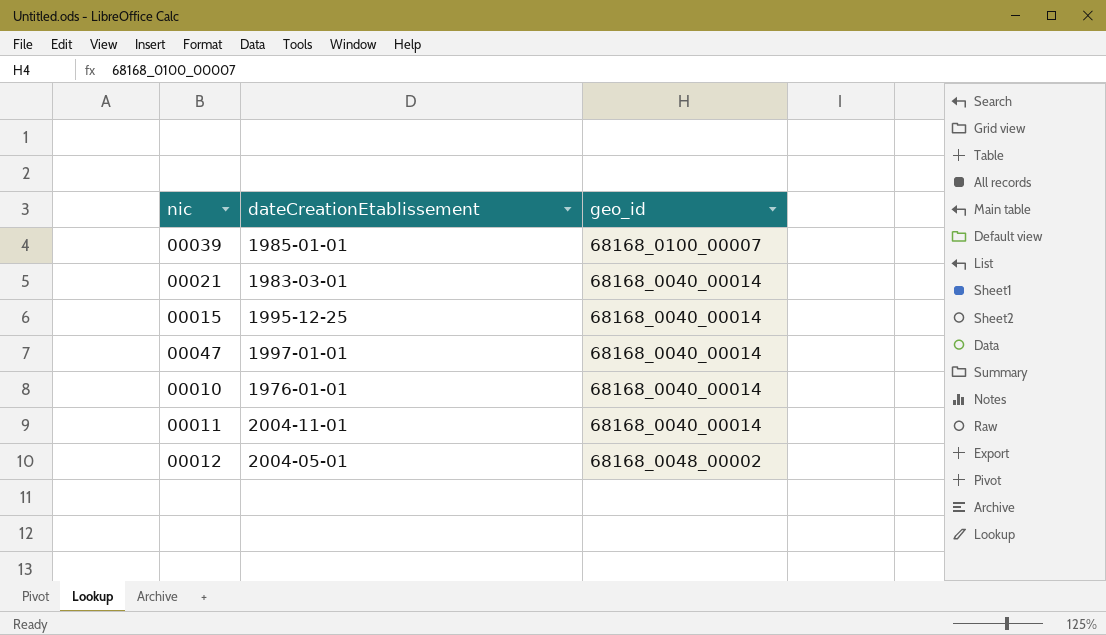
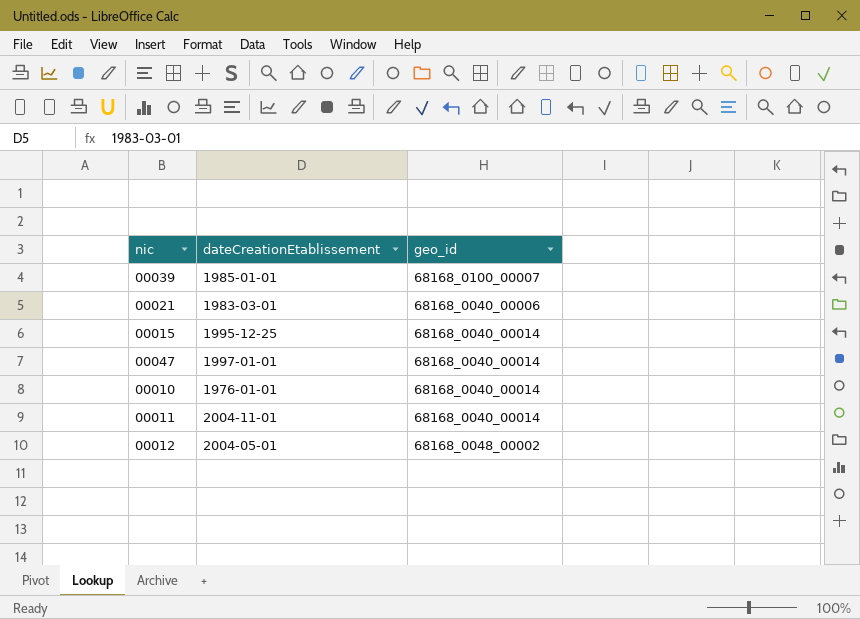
00021 | geo_id: 68168_0040_00014 -> 68168_0040_00006

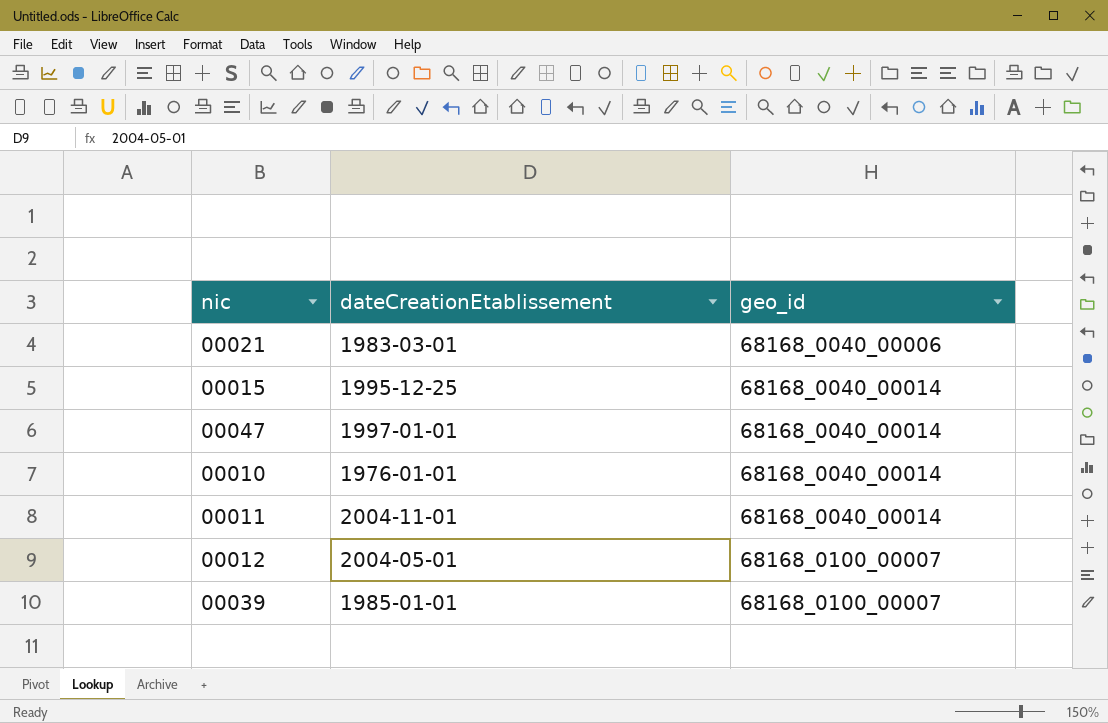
row order: none -> geo_id ascending
00012 | geo_id: 68168_0048_00002 -> 68168_0100_00007

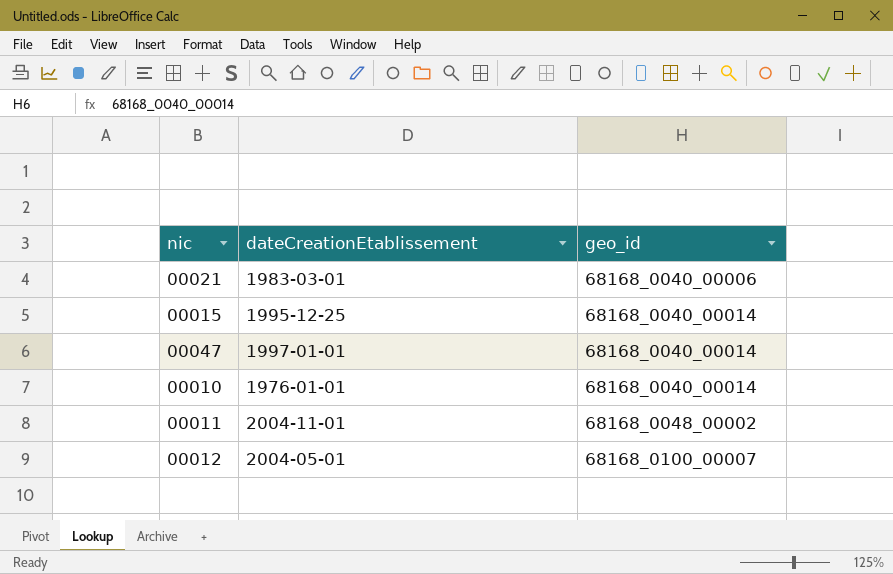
row 00039: 1985-01-01 | 68168_0100_00007 -> none
00011 | geo_id: 68168_0040_00014 -> 68168_0048_00002

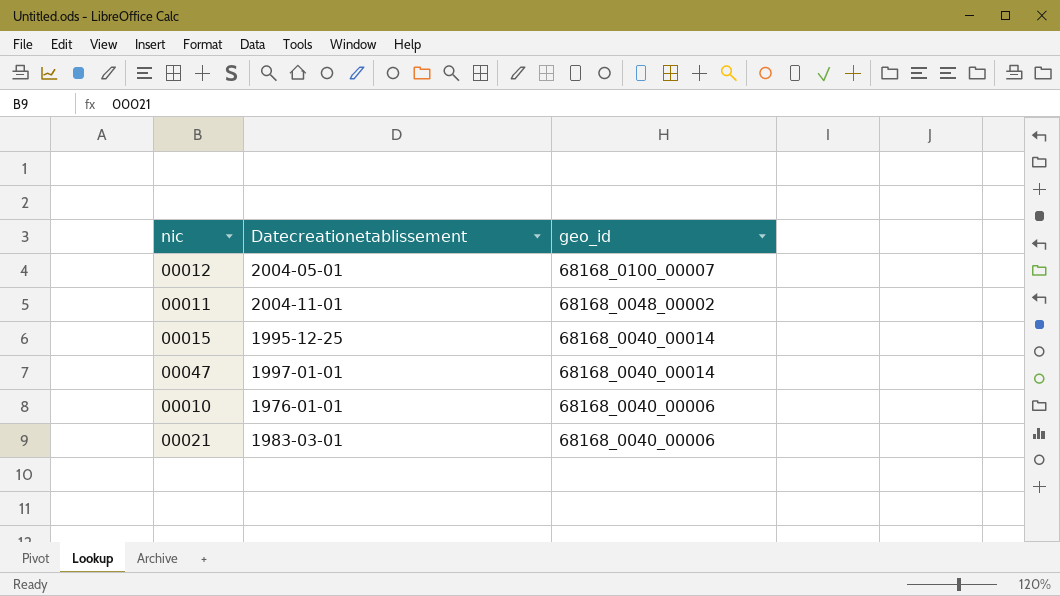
row order: geo_id ascending -> geo_id descending
column name: dateCreationEtablissement -> Datecreationetablissement
00010 | geo_id: 68168_0040_00014 -> 68168_0040_00006

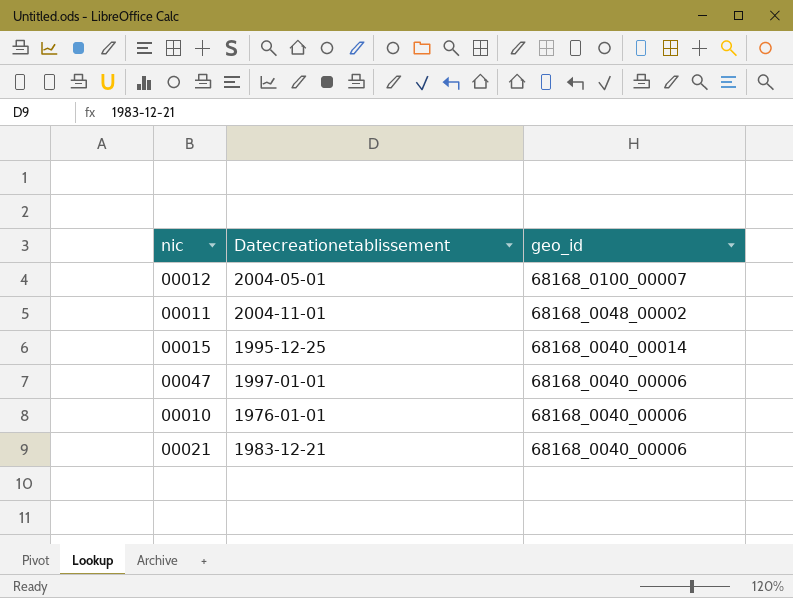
00047 | geo_id: 68168_0040_00014 -> 68168_0040_00006
00021 | Datecreationetablissement: 1983-03-01 -> 1983-12-21

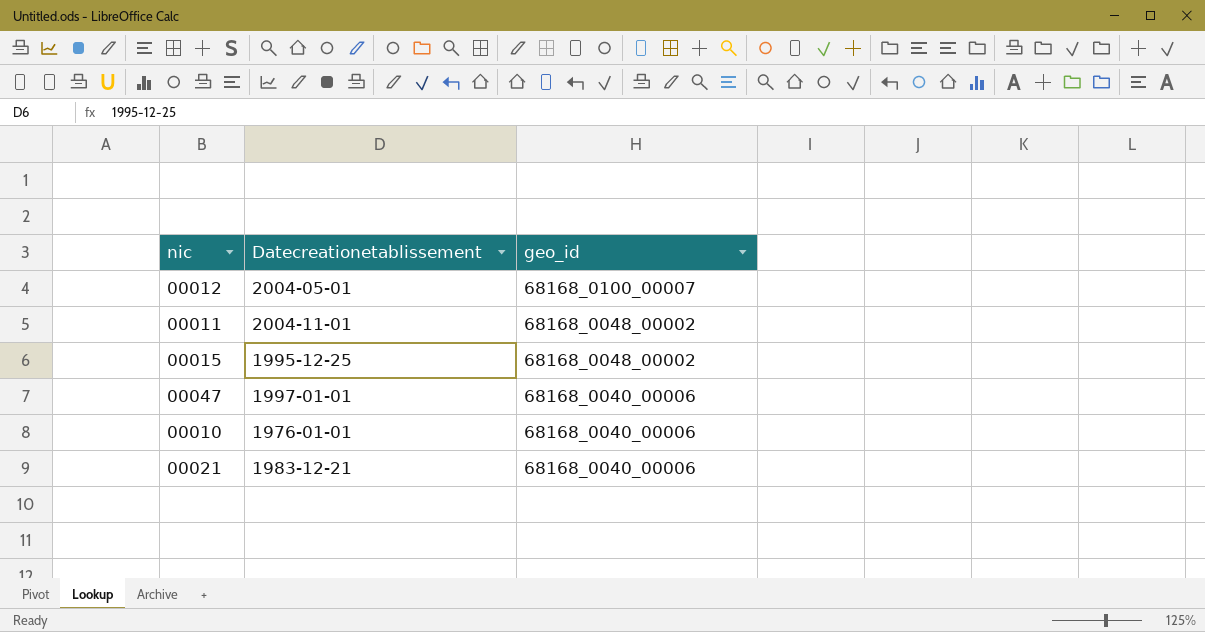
00015 | geo_id: 68168_0040_00014 -> 68168_0048_00002

